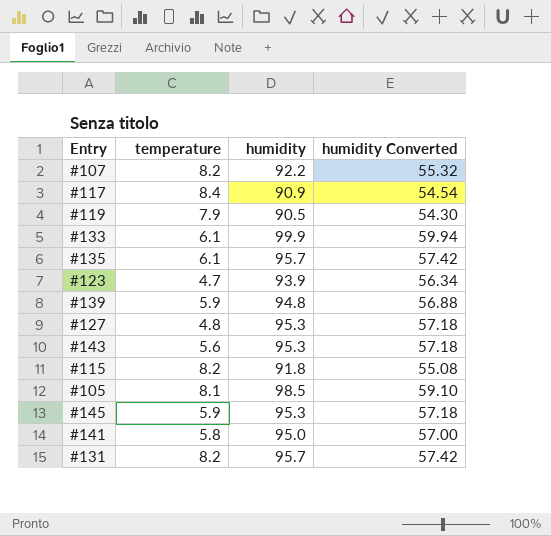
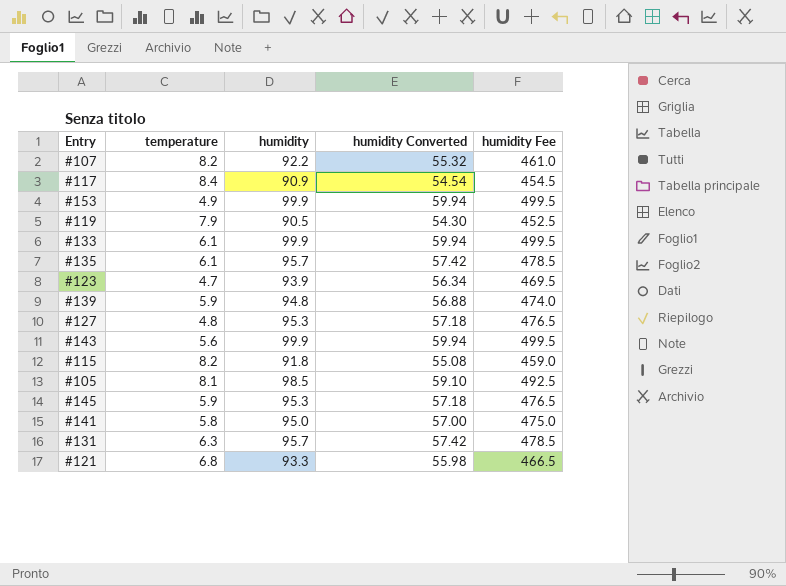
column humidity Fee | formula: none -> [humidity] * 5
row #153: none -> 4.9 | 99.9 | 59.94 | 499.5
#143 | humidity: 95.3 -> 99.9
#143 | humidity Converted: 57.18 -> 59.94
#131 | temperature: 8.2 -> 6.3
row #121: none -> 6.8 | 93.3 | 55.98 | 466.5

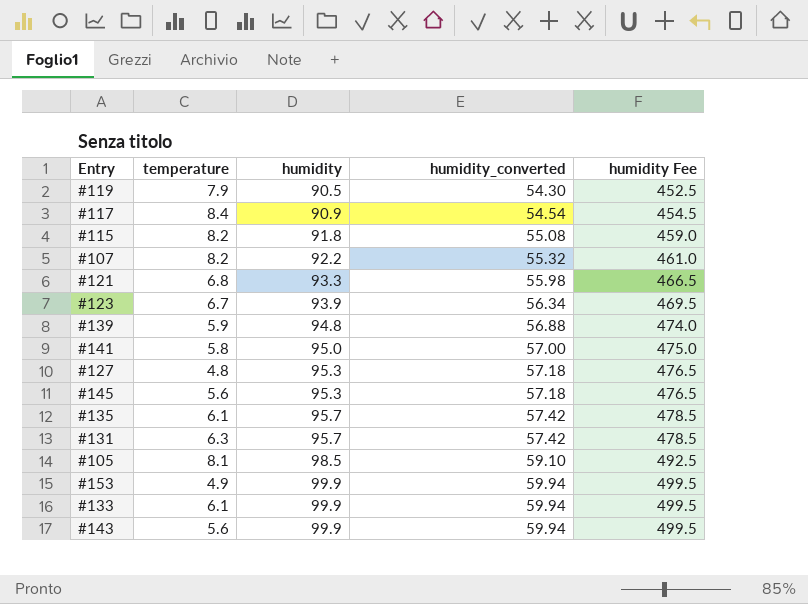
row order: none -> humidity ascending
column name: humidity Converted -> humidity_converted
#123 | temperature: 4.7 -> 6.7
#145 | temperature: 5.9 -> 5.6

